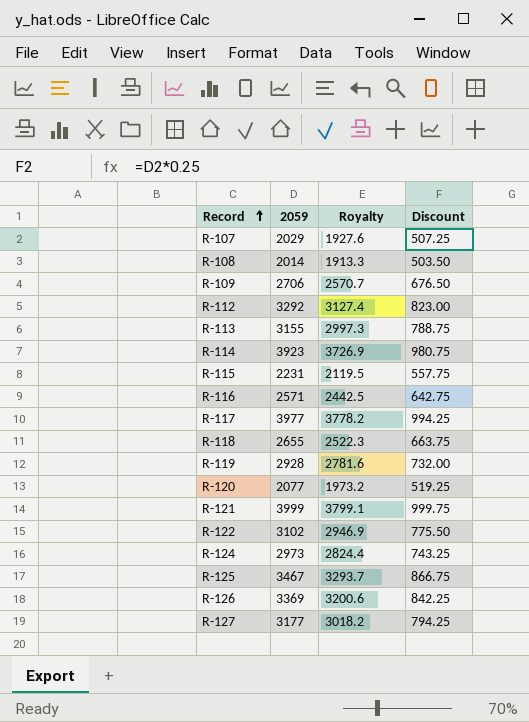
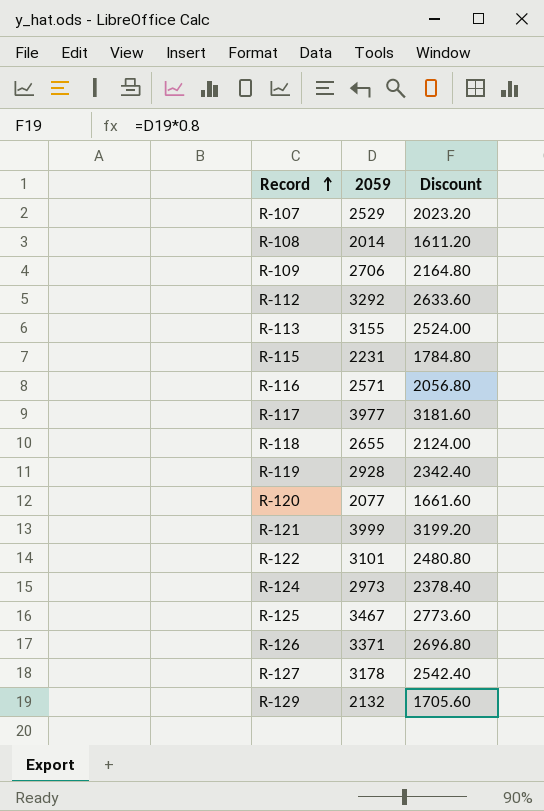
column Royalty | formula: [2059] * 0.95 -> none
column Discount | formula: [2059] * 0.25 -> [2059] * 0.8
row R-114: 3923 | 3726.9 | 980.75 -> none
R-107 | 2059: 2029 -> 2529
R-122 | 2059: 3102 -> 3101
R-126 | 2059: 3369 -> 3371
R-127 | 2059: 3177 -> 3178
row R-129: none -> 2132 | 1705.60

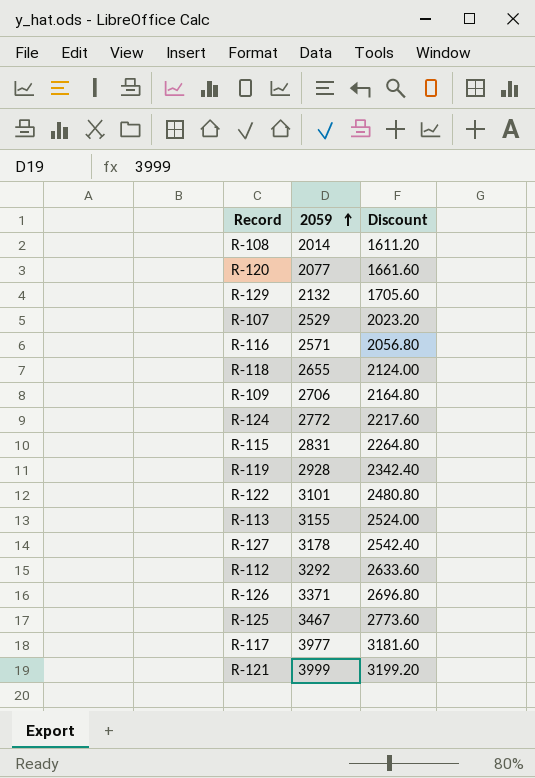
row order: Record ascending -> 2059 ascending
R-124 | 2059: 2973 -> 2772
R-124 | Discount: 2378.40 -> 2217.60
R-115 | 2059: 2231 -> 2831
R-115 | Discount: 1784.80 -> 2264.80

